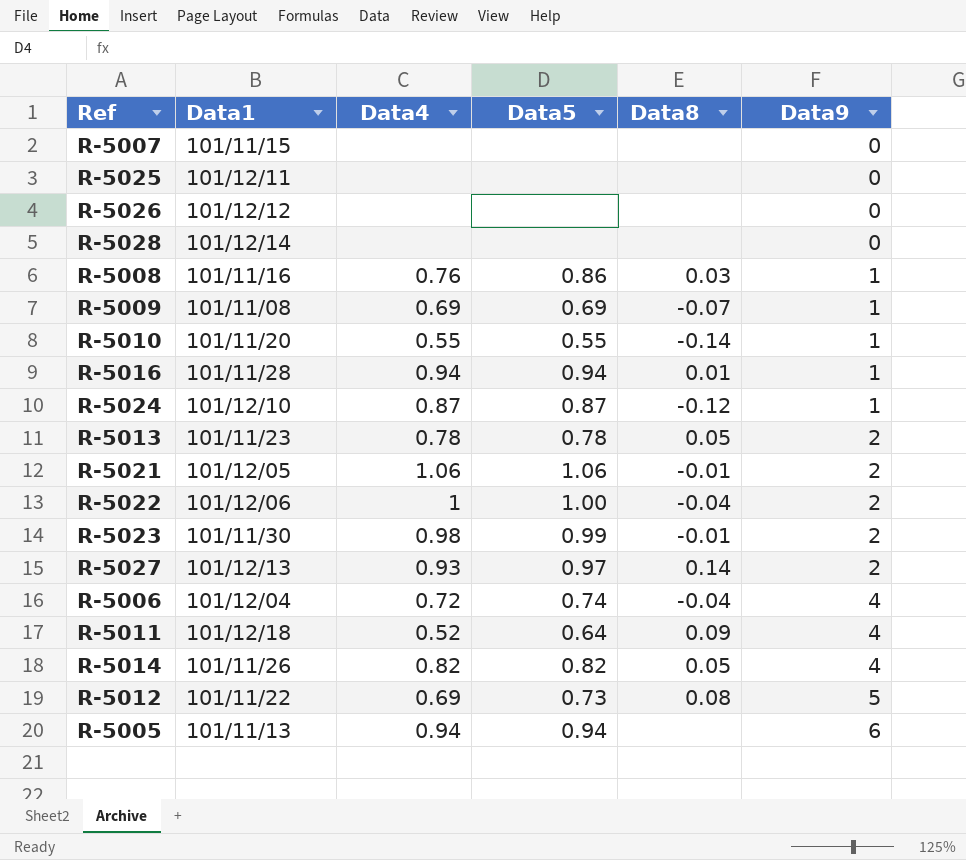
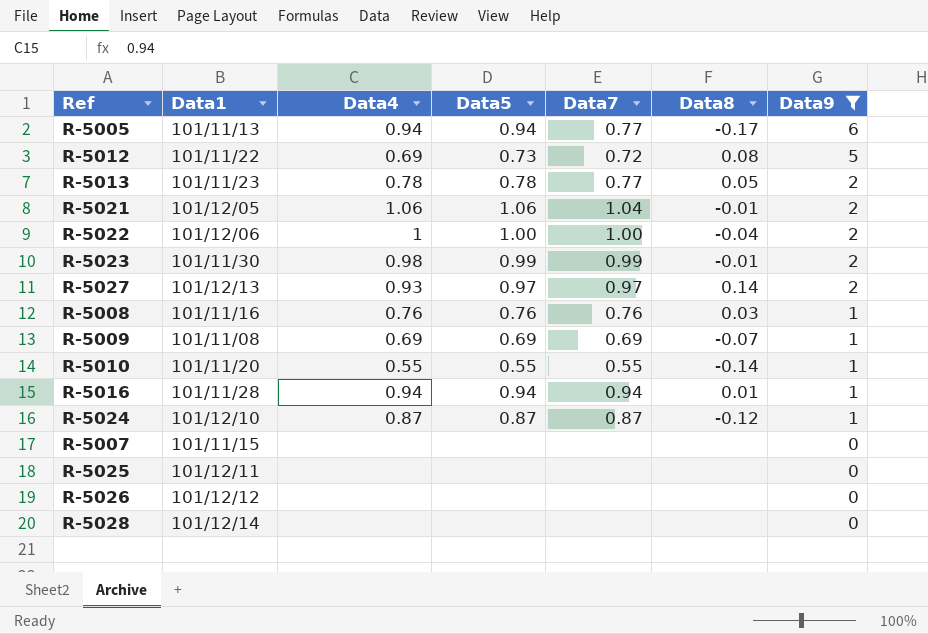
filter: none -> Data9 != 4
row order: Data9 ascending -> Data9 descending
column Data7 | position: none -> 5
R-5005 | Data8: none -> -0.17
R-5008 | Data5: 0.86 -> 0.76

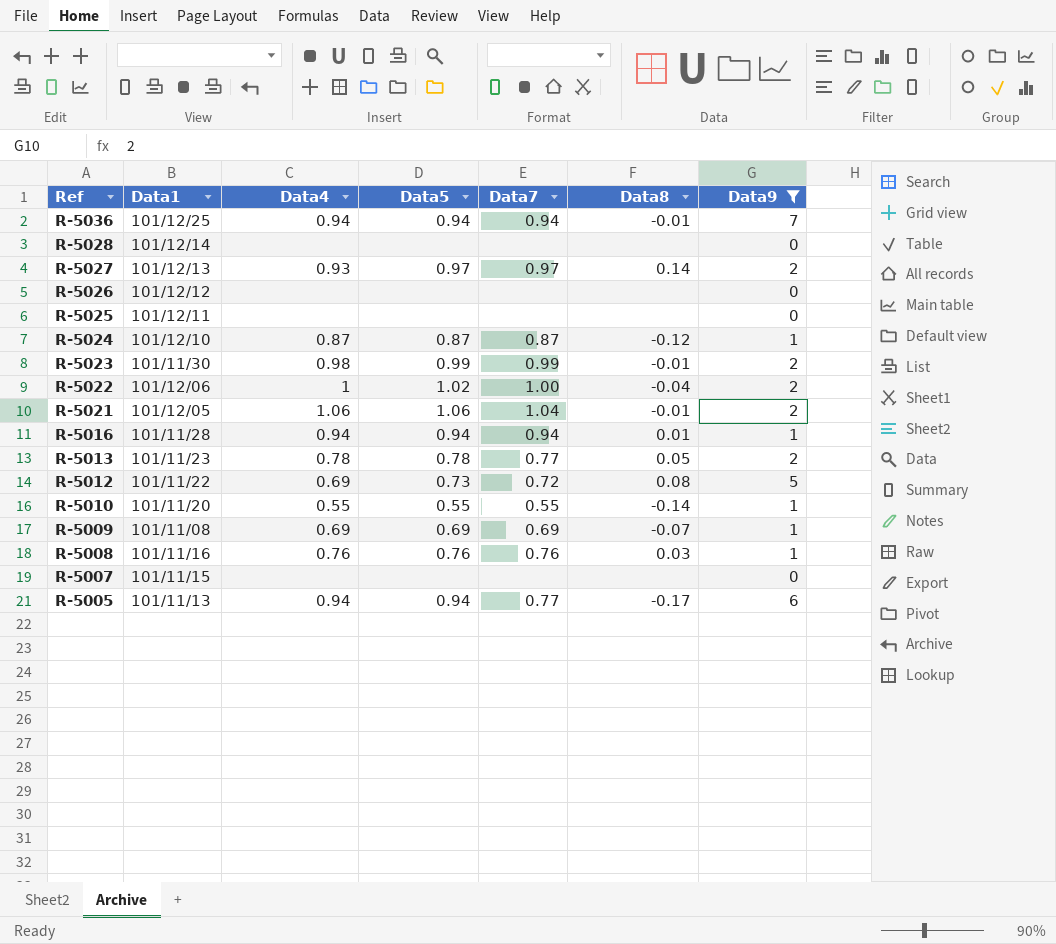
row order: Data9 descending -> Ref descending
row R-5036: none -> 101/12/25 | 0.94 | 0.94 | 0.94 | -0.01 | 7
R-5022 | Data5: 1.00 -> 1.02

